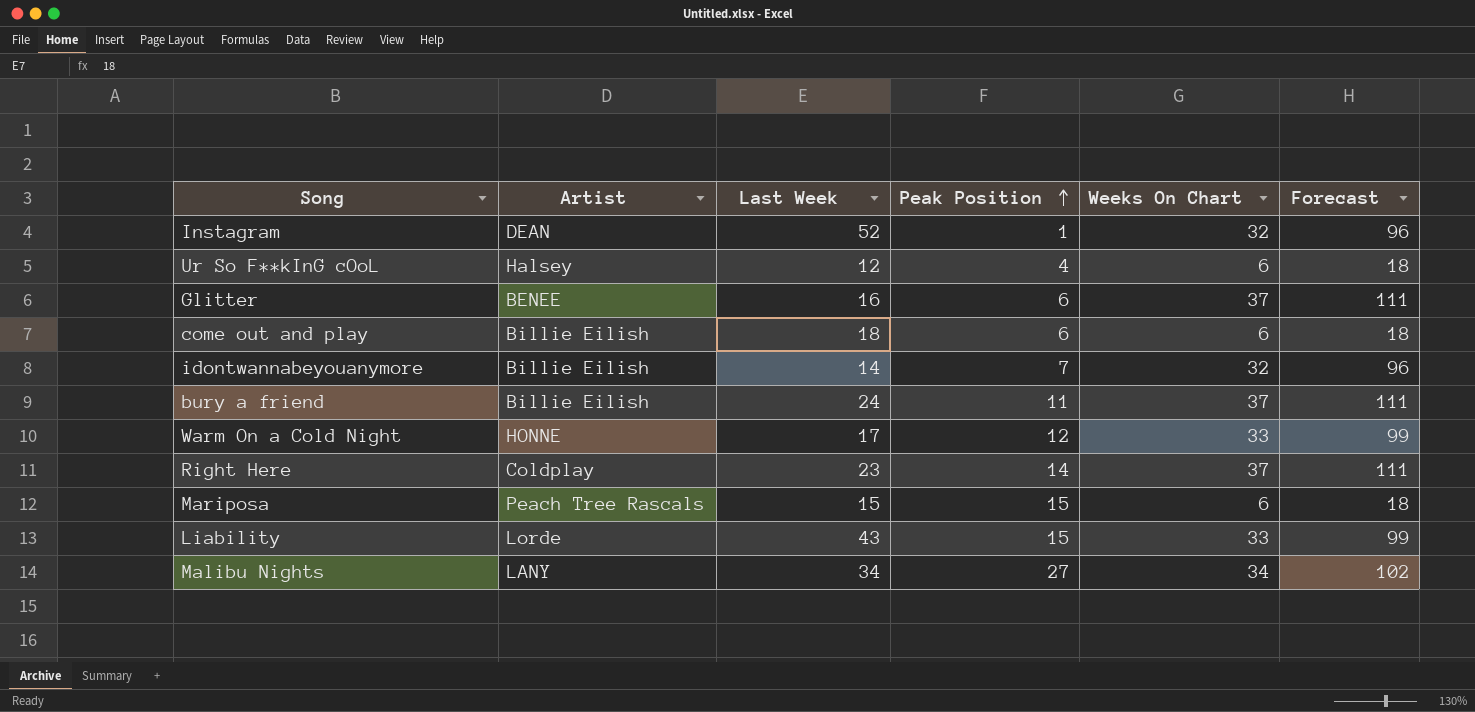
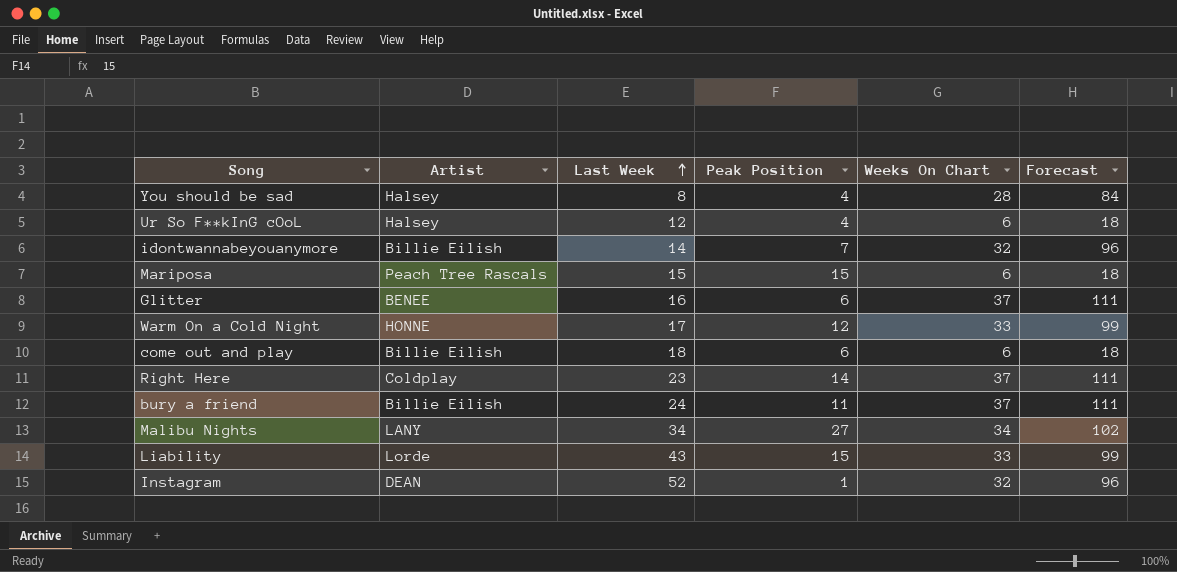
row order: Peak Position ascending -> Last Week ascending
row You should be sad: none -> Halsey | 8 | 4 | 28 | 84

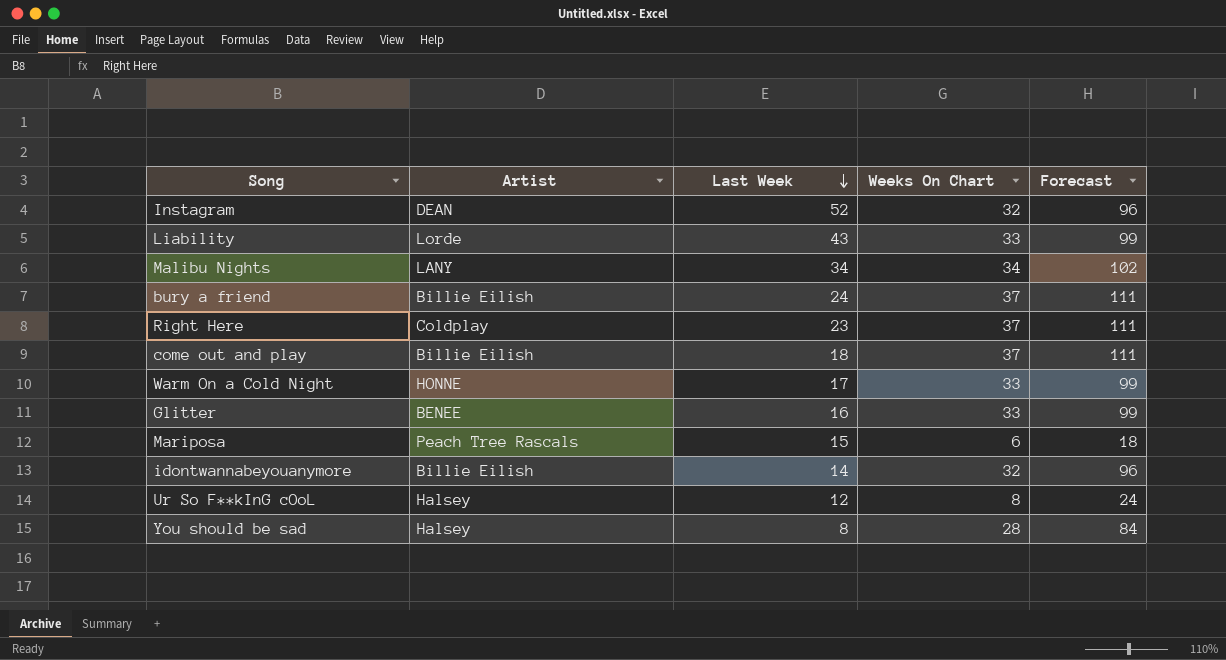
row order: Last Week ascending -> Last Week descending
column Peak Position | position: 4 -> none
come out and play | Weeks On Chart: 6 -> 37
come out and play | Forecast: 18 -> 111
Glitter | Weeks On Chart: 37 -> 33
Glitter | Forecast: 111 -> 99
Ur So F**kInG cOoL | Weeks On Chart: 6 -> 8
Ur So F**kInG cOoL | Forecast: 18 -> 24

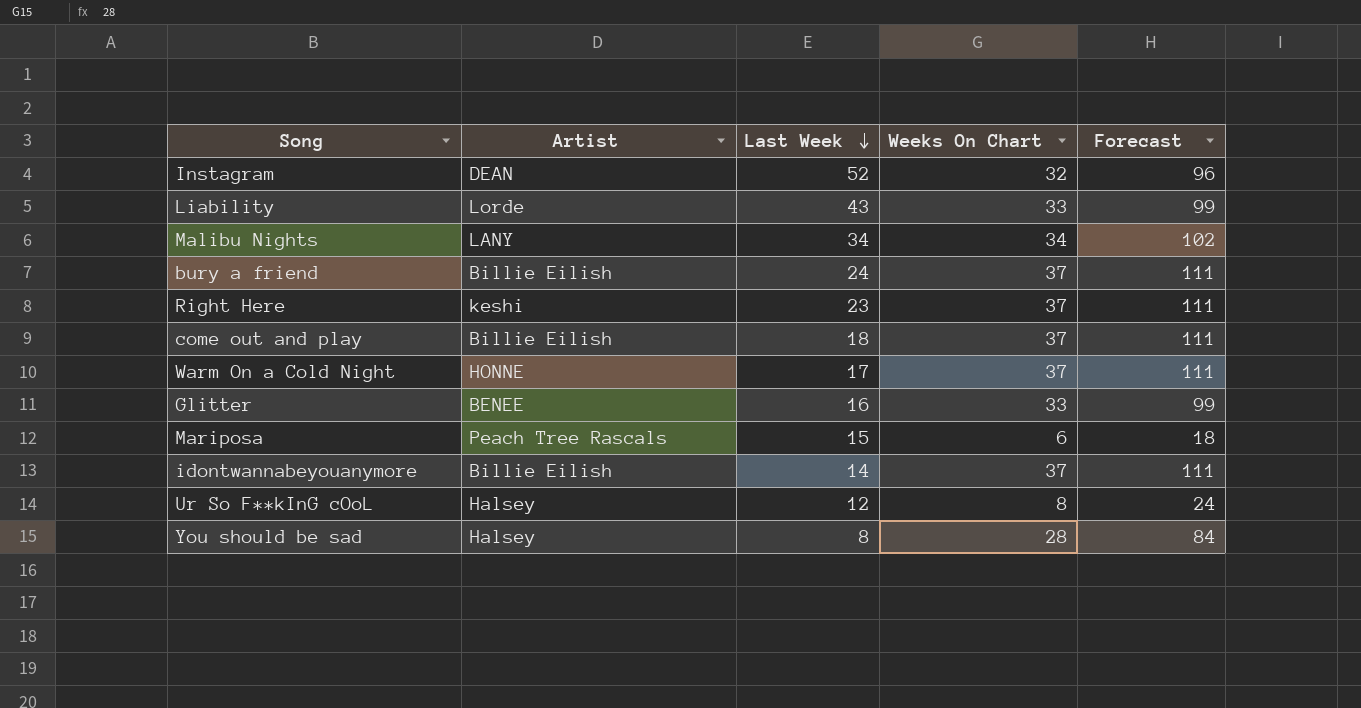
Right Here | Artist: Coldplay -> keshi
Warm On a Cold Night | Weeks On Chart: 33 -> 37
Warm On a Cold Night | Forecast: 99 -> 111
idontwannabeyouanymore | Weeks On Chart: 32 -> 37
idontwannabeyouanymore | Forecast: 96 -> 111

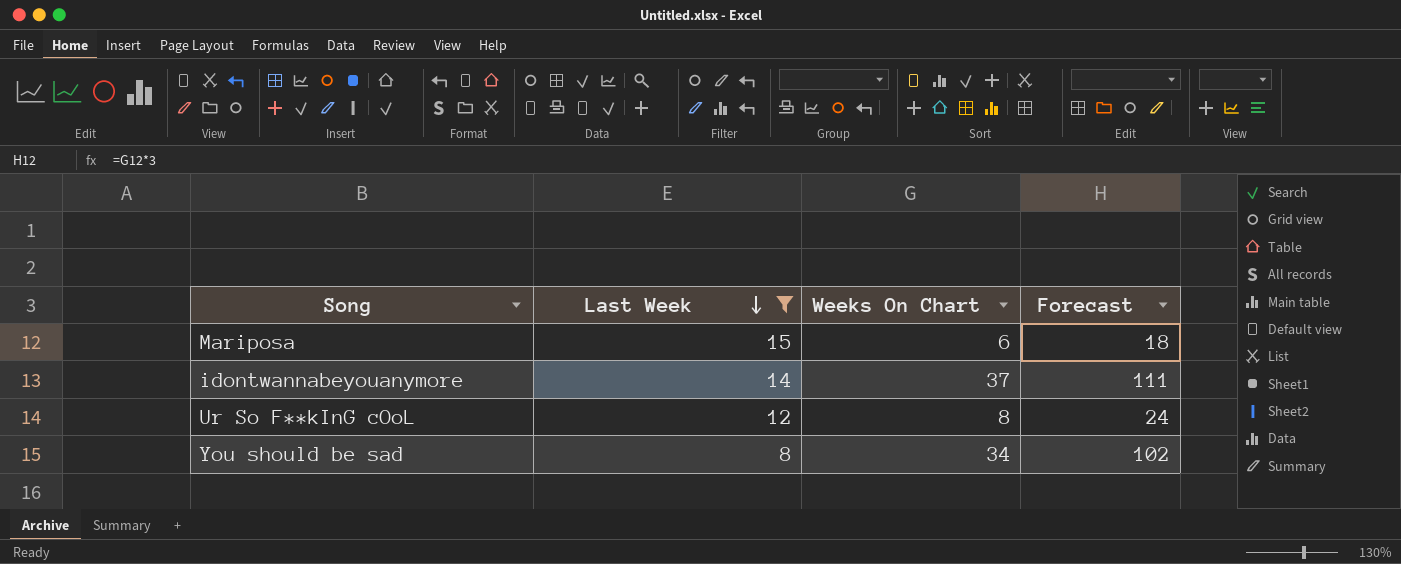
filter: none -> Last Week <= 15
column Artist | position: 2 -> none
You should be sad | Weeks On Chart: 28 -> 34
You should be sad | Forecast: 84 -> 102

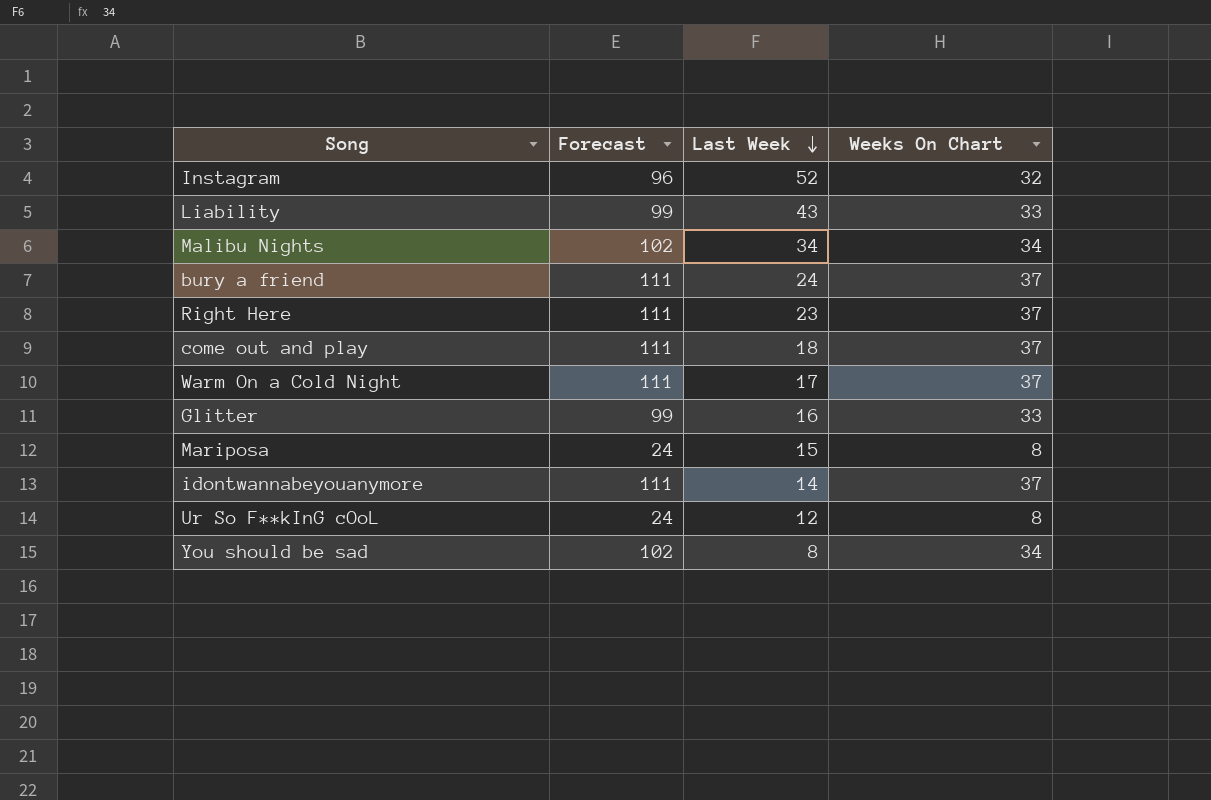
filter: Last Week <= 15 -> none
column Forecast | position: 4 -> 2
Mariposa | Forecast: 18 -> 24
Mariposa | Weeks On Chart: 6 -> 8

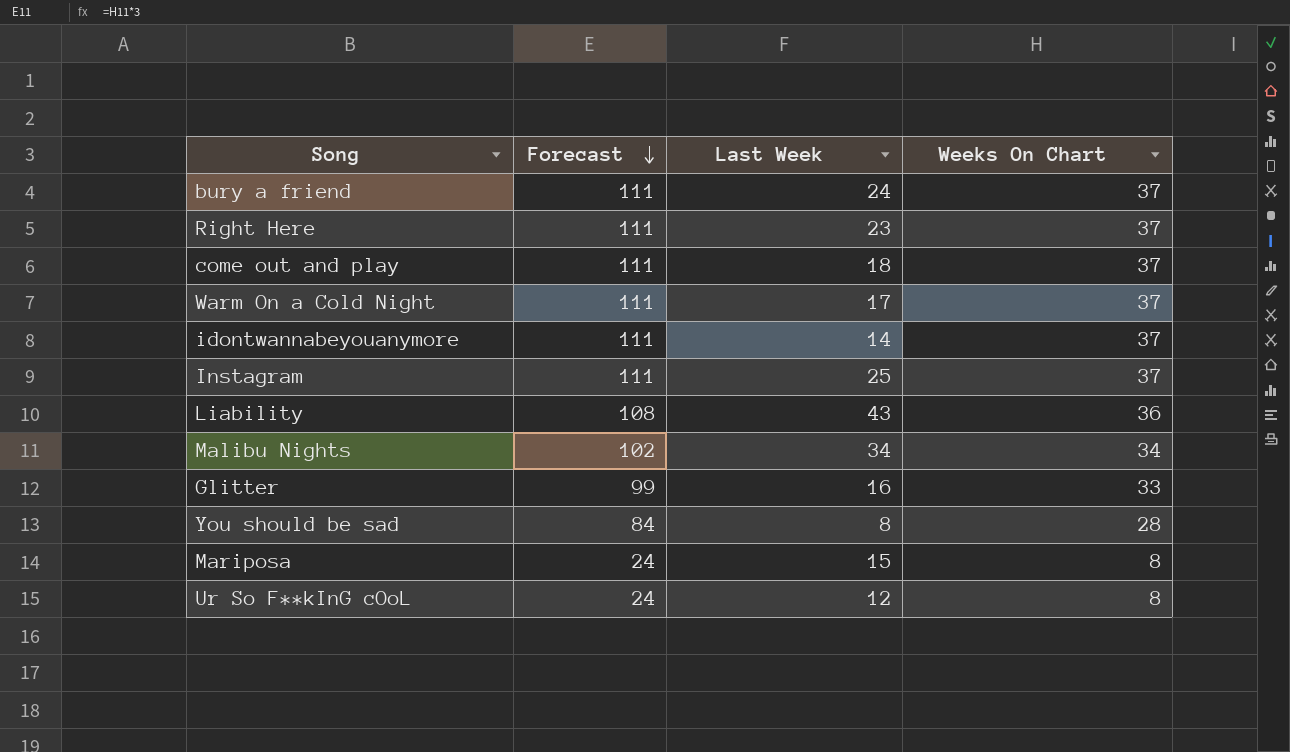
row order: Last Week descending -> Forecast descending
Instagram | Forecast: 96 -> 111
Instagram | Last Week: 52 -> 25
Instagram | Weeks On Chart: 32 -> 37
Liability | Forecast: 99 -> 108
Liability | Weeks On Chart: 33 -> 36
You should be sad | Forecast: 102 -> 84
You should be sad | Weeks On Chart: 34 -> 28

